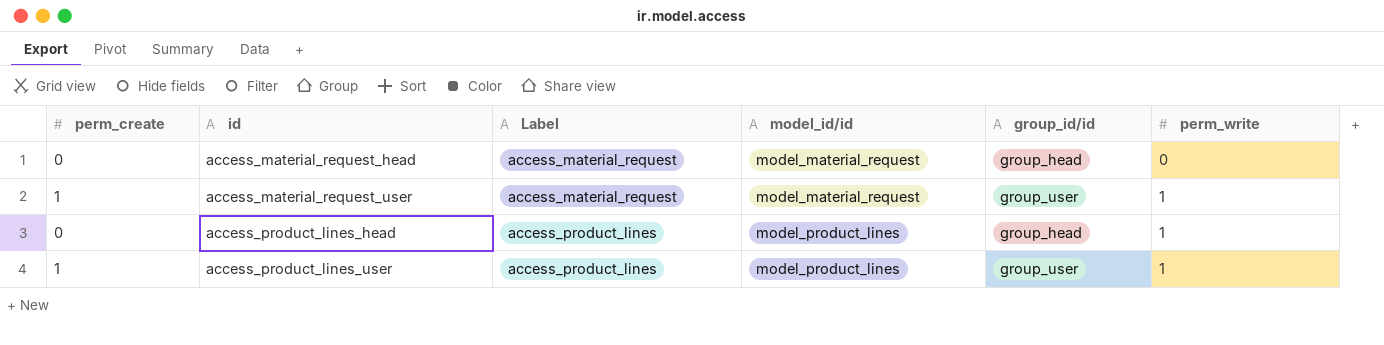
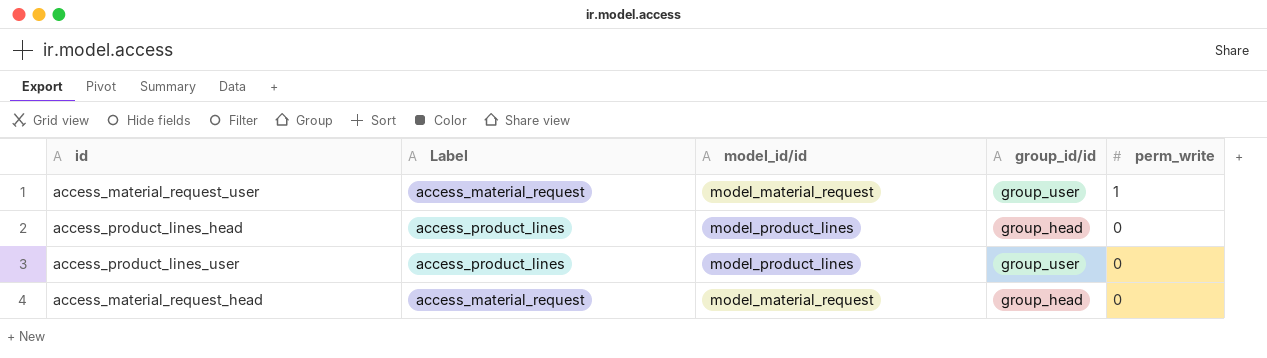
row order: id ascending -> perm_write descending
column perm_create | position: 1 -> none
access_product_lines_head | perm_write: 1 -> 0
access_product_lines_user | perm_write: 1 -> 0

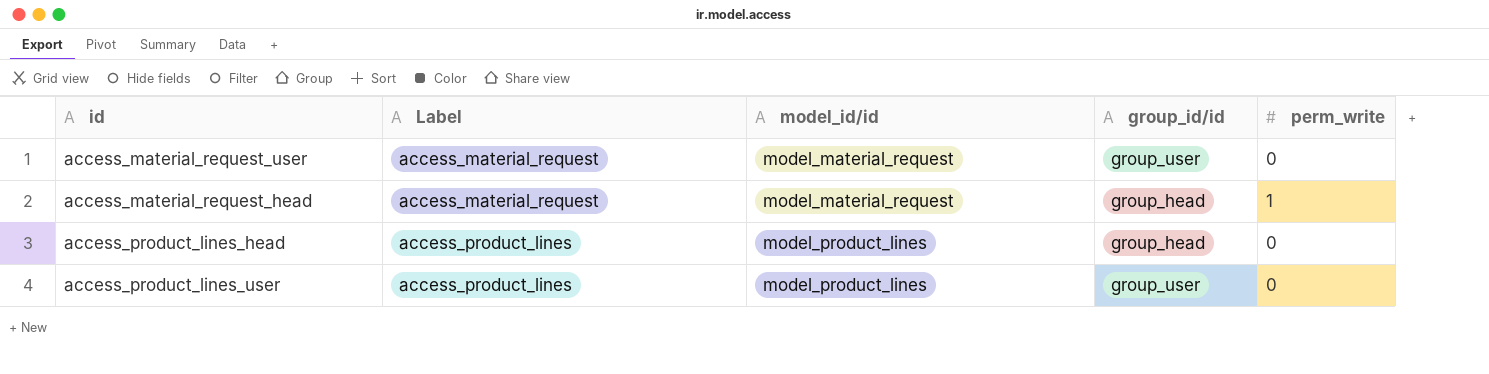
row order: perm_write descending -> Label ascending
access_material_request_user | perm_write: 1 -> 0
access_material_request_head | perm_write: 0 -> 1

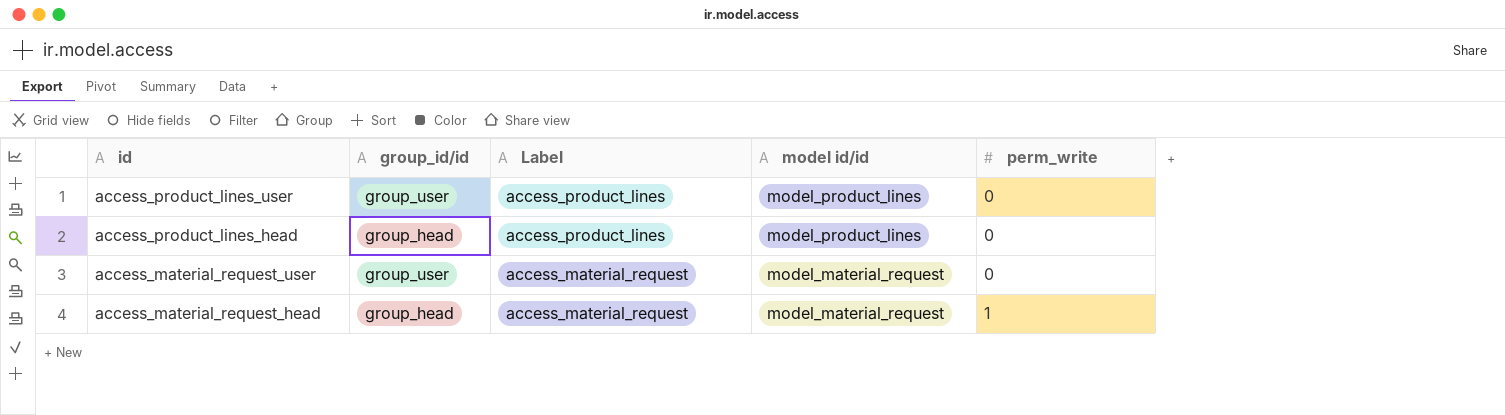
row order: Label ascending -> id descending
column group_id/id | position: 4 -> 2
column name: model_id/id -> model id/id

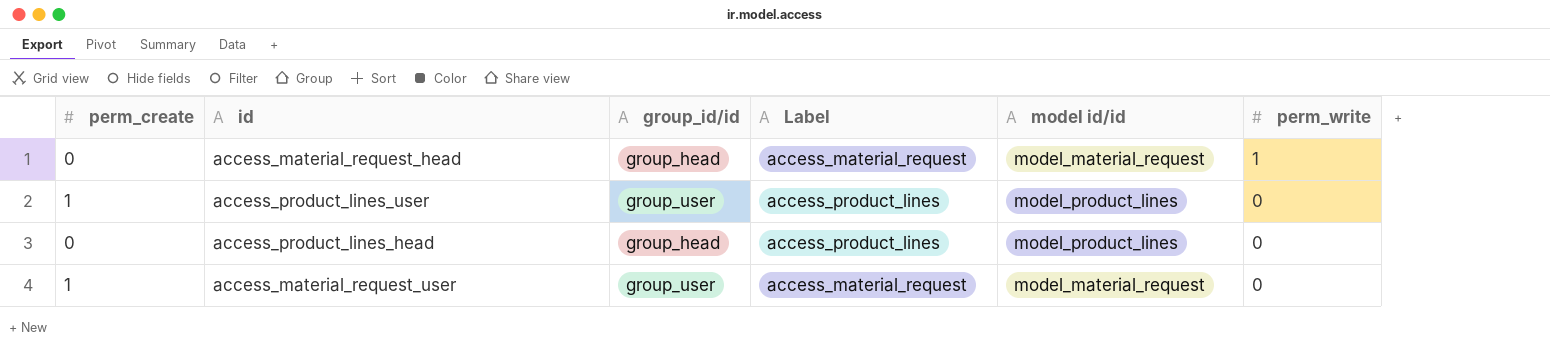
row order: id descending -> perm_write descending
column perm_create | position: none -> 1

